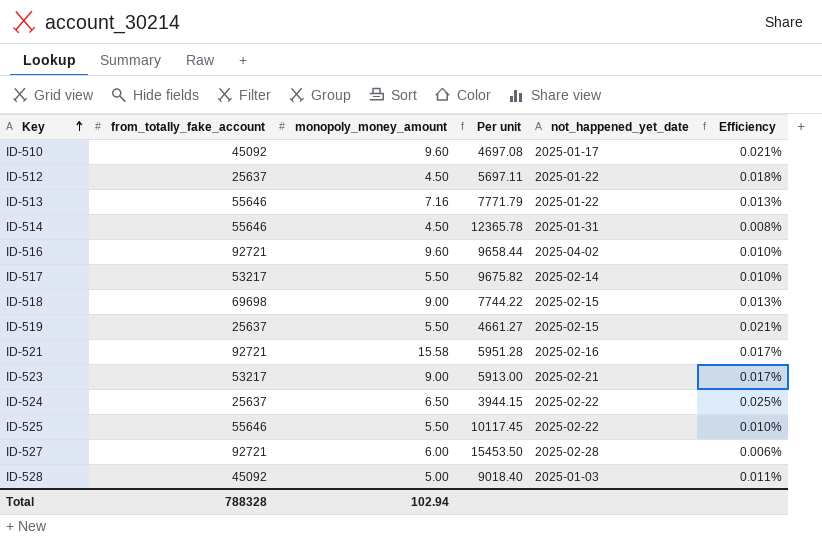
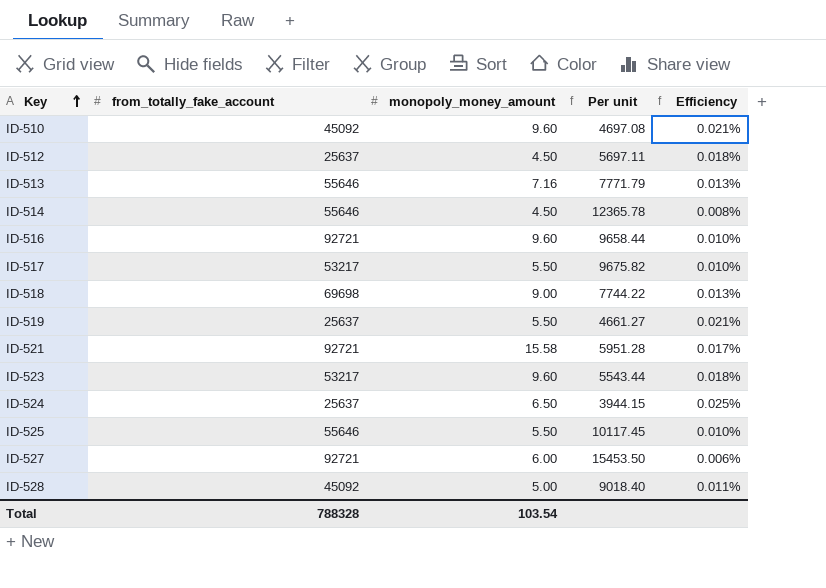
column not_happened_yet_date | position: 5 -> none
ID-523 | monopoly_money_amount: 9.00 -> 9.60
ID-523 | Per unit: 5913.00 -> 5543.44
ID-523 | Efficiency: 0.017% -> 0.018%
Total | monopoly_money_amount: 102.94 -> 103.54

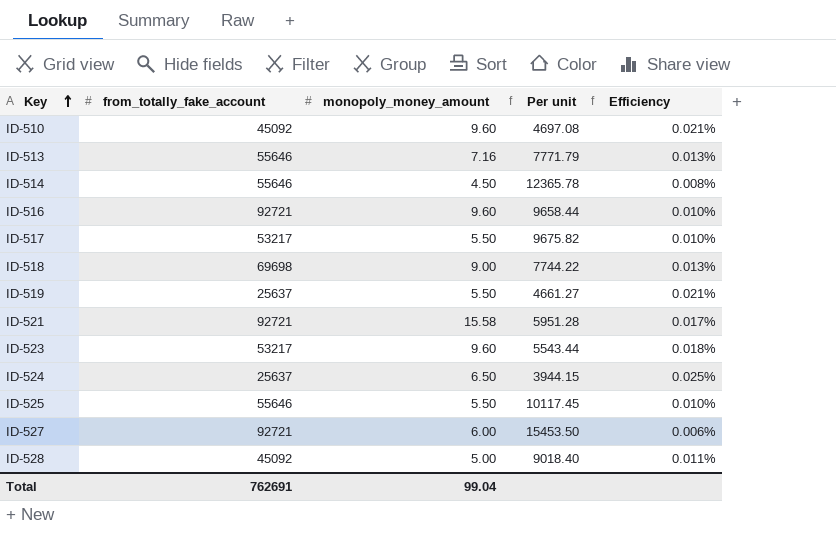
row ID-512: 25637 | 4.50 | 5697.11 | 0.018% -> none
Total | from_totally_fake_account: 788328 -> 762691
Total | monopoly_money_amount: 103.54 -> 99.04

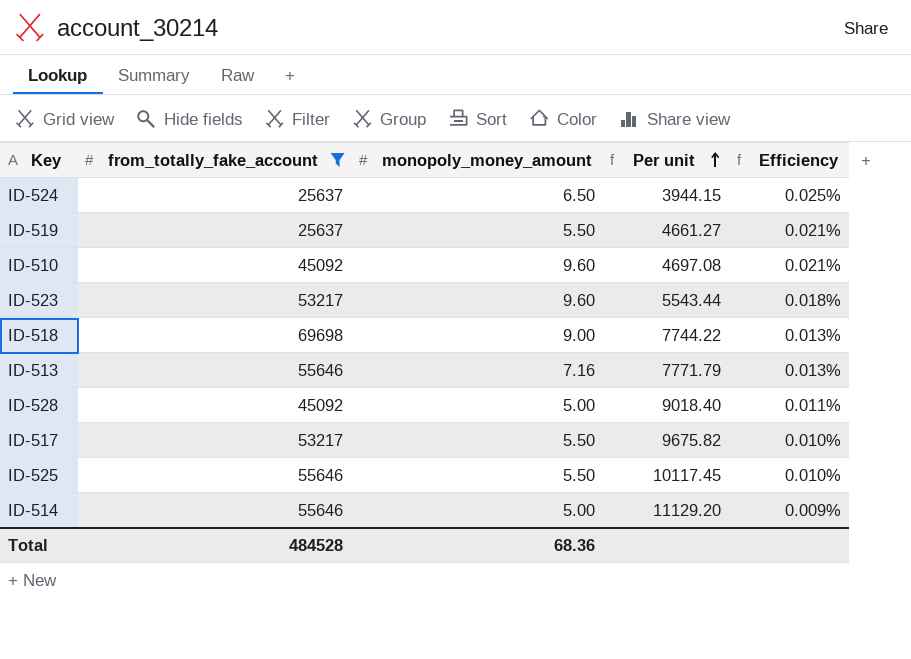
filter: none -> from_totally_fake_account != 92721
row order: Key ascending -> Per unit ascending
ID-514 | monopoly_money_amount: 4.50 -> 5.00
ID-514 | Per unit: 12365.78 -> 11129.20
ID-514 | Efficiency: 0.008% -> 0.009%
Total | from_totally_fake_account: 762691 -> 484528
Total | monopoly_money_amount: 99.04 -> 68.36

